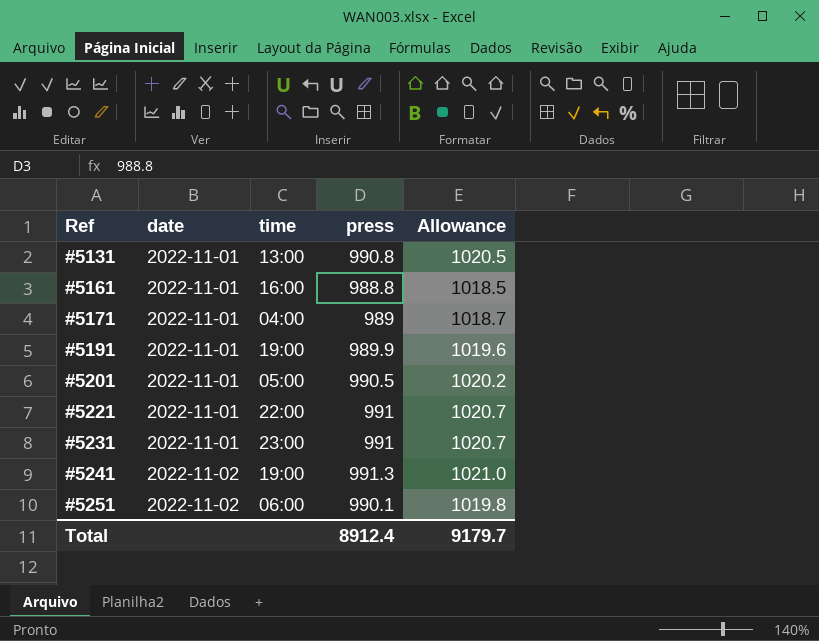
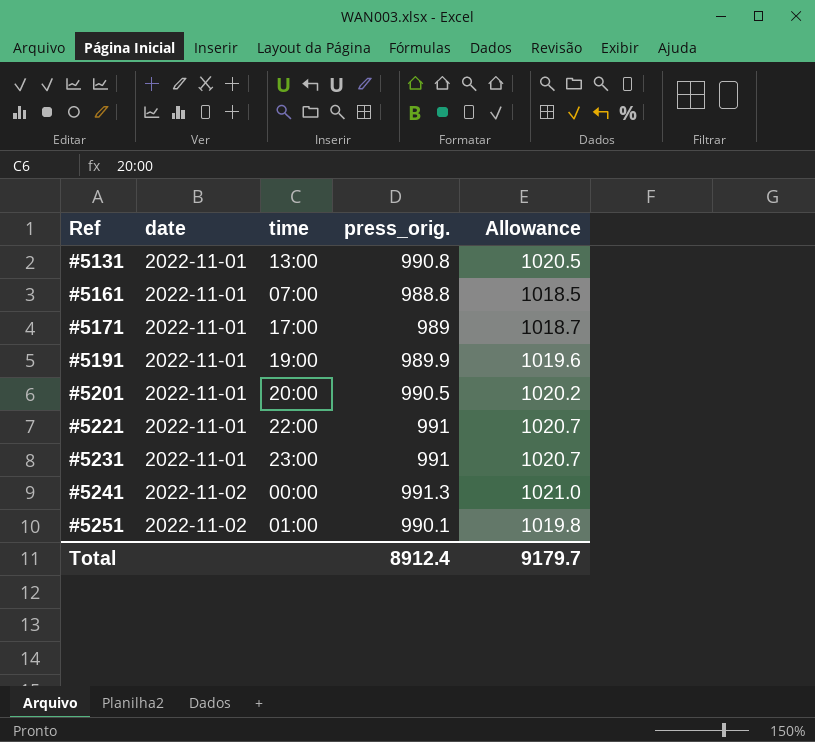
column name: press -> press_orig.
#5161 | time: 16:00 -> 07:00
#5171 | time: 04:00 -> 17:00
#5201 | time: 05:00 -> 20:00
#5241 | time: 19:00 -> 00:00
#5251 | time: 06:00 -> 01:00

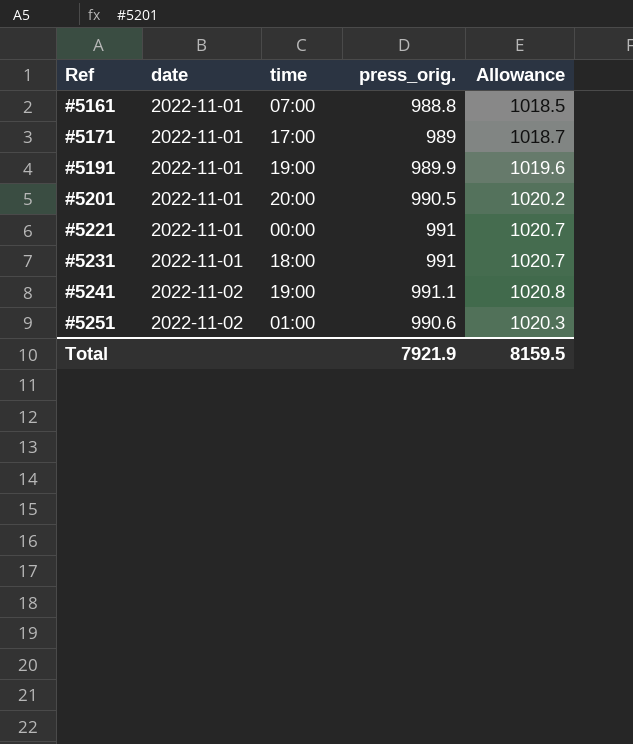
row #5131: 2022-11-01 | 13:00 | 990.8 | 1020.5 -> none
#5221 | time: 22:00 -> 00:00
#5231 | time: 23:00 -> 18:00
#5241 | time: 00:00 -> 19:00
#5241 | press_orig.: 991.3 -> 991.1
#5241 | Allowance: 1021.0 -> 1020.8
#5251 | press_orig.: 990.1 -> 990.6
#5251 | Allowance: 1019.8 -> 1020.3
Total | press_orig.: 8912.4 -> 7921.9
Total | Allowance: 9179.7 -> 8159.5

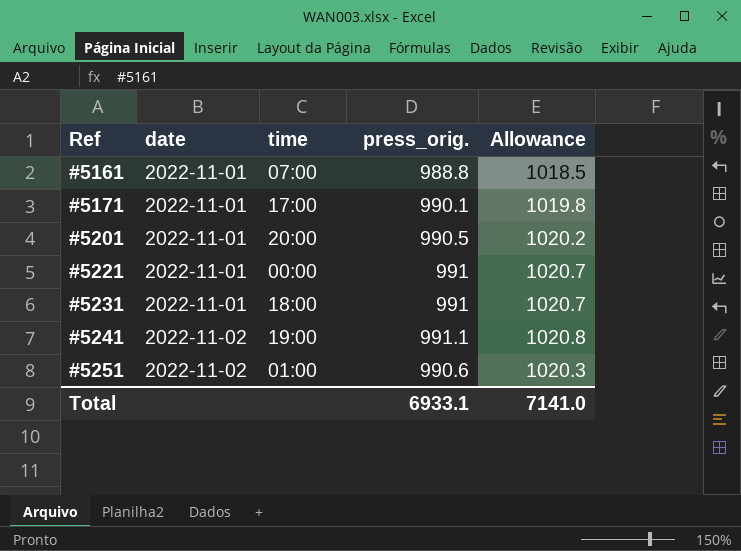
row #5191: 2022-11-01 | 19:00 | 989.9 | 1019.6 -> none
#5171 | press_orig.: 989 -> 990.1
#5171 | Allowance: 1018.7 -> 1019.8
Total | press_orig.: 7921.9 -> 6933.1
Total | Allowance: 8159.5 -> 7141.0

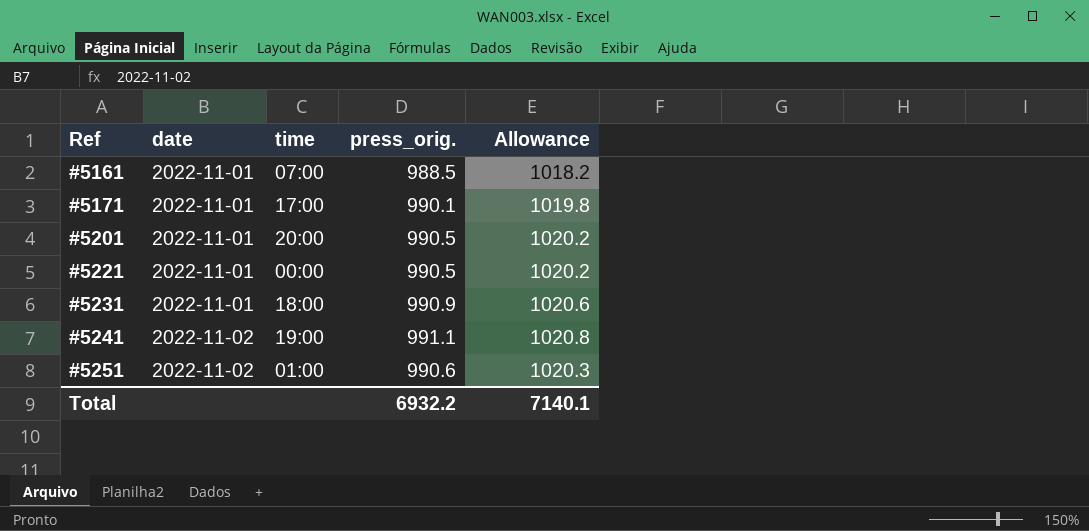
#5161 | press_orig.: 988.8 -> 988.5
#5161 | Allowance: 1018.5 -> 1018.2
#5221 | press_orig.: 991 -> 990.5
#5221 | Allowance: 1020.7 -> 1020.2
#5231 | press_orig.: 991 -> 990.9
#5231 | Allowance: 1020.7 -> 1020.6
Total | press_orig.: 6933.1 -> 6932.2
Total | Allowance: 7141.0 -> 7140.1

